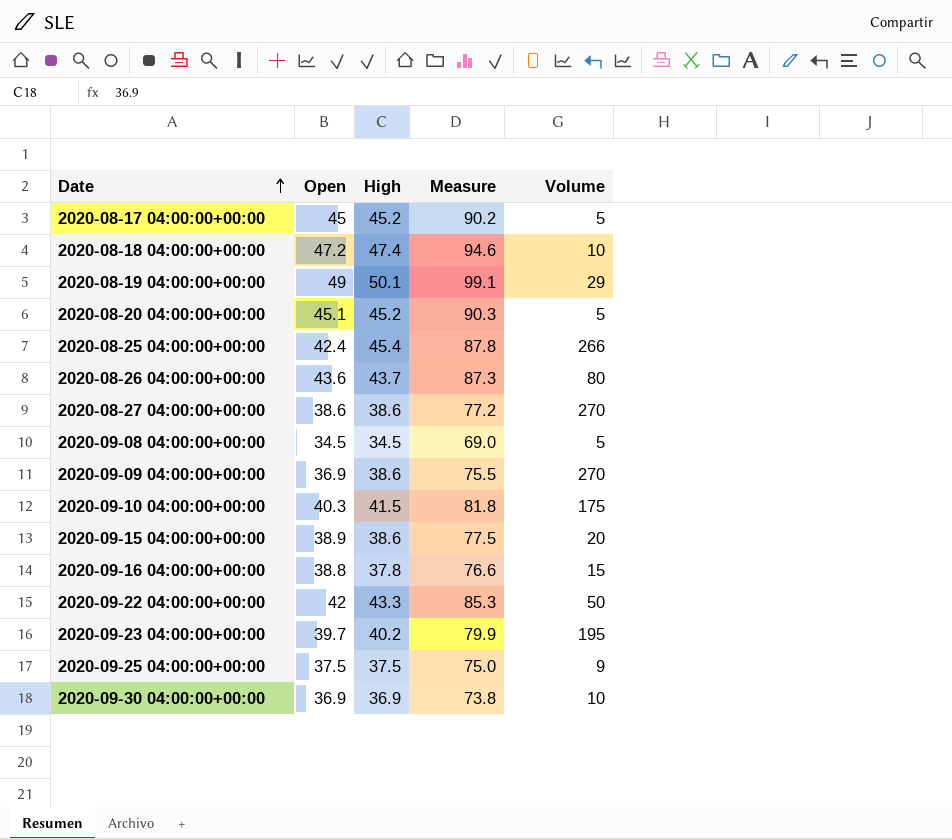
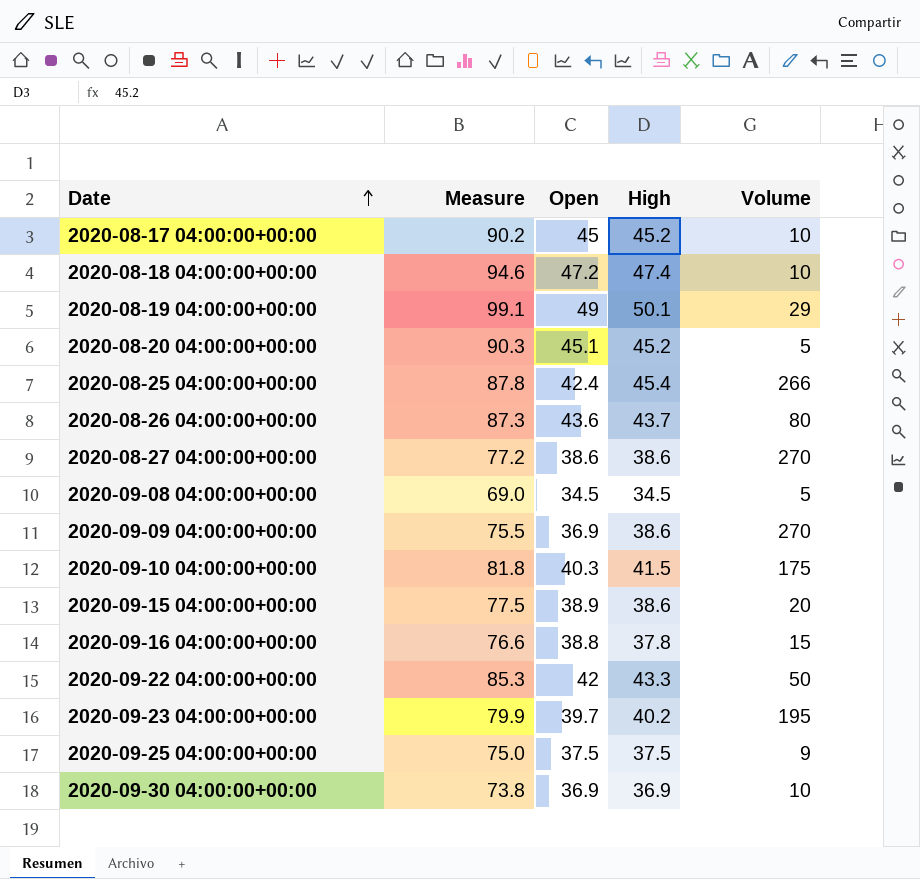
column Measure | position: 4 -> 2
2020-08-17 04:00:00+00:00 | Volume: 5 -> 10

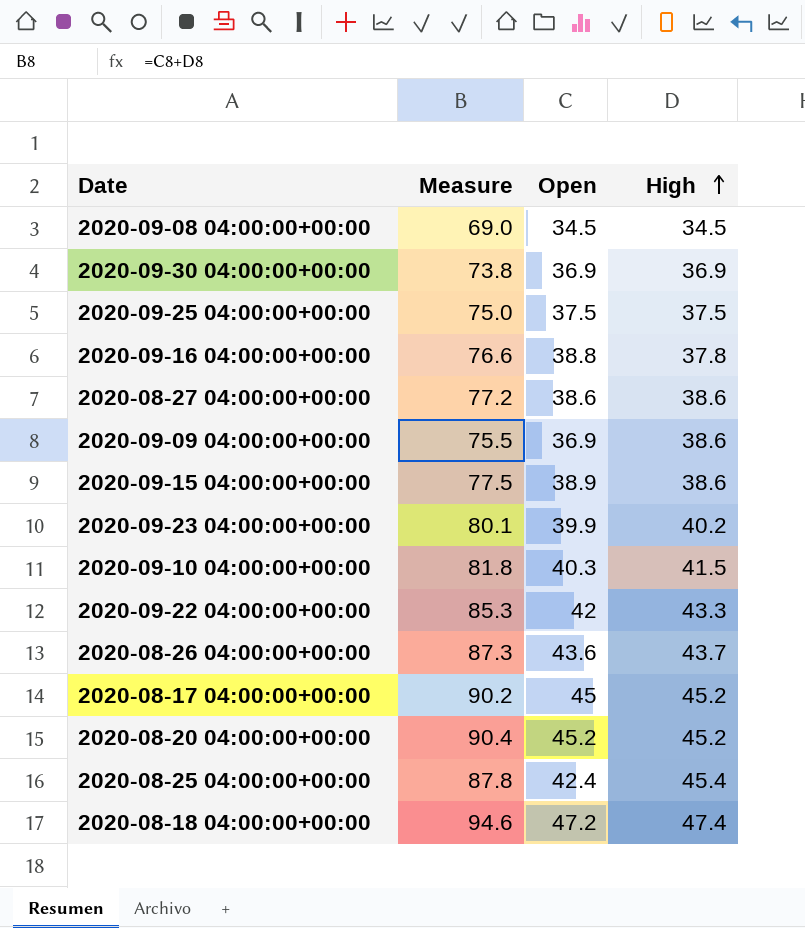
row order: Date ascending -> High ascending
column Volume | position: 5 -> none
row 2020-08-19 04:00:00+00:00: 99.1 | 49 | 50.1 | 29 -> none
2020-09-23 04:00:00+00:00 | Measure: 79.9 -> 80.1
2020-09-23 04:00:00+00:00 | Open: 39.7 -> 39.9
2020-08-20 04:00:00+00:00 | Measure: 90.3 -> 90.4
2020-08-20 04:00:00+00:00 | Open: 45.1 -> 45.2

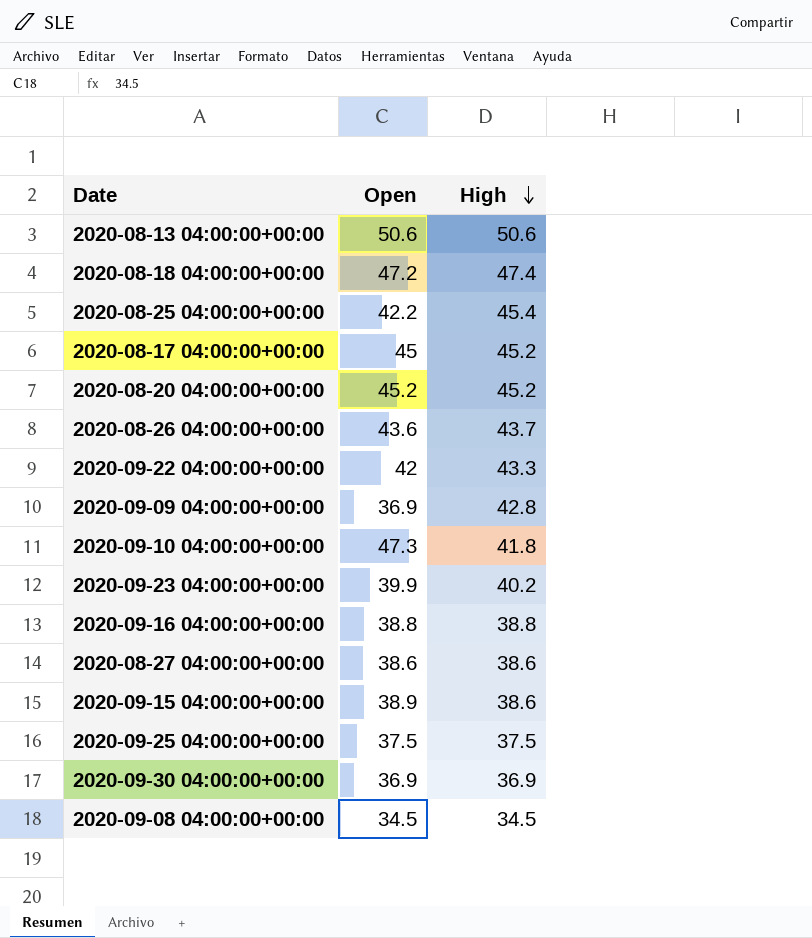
row order: High ascending -> High descending
column Measure | formula: [Open] + [High] -> none
row 2020-08-13 04:00:00+00:00: none -> 50.6 | 50.6
2020-08-25 04:00:00+00:00 | Open: 42.4 -> 42.2
2020-09-09 04:00:00+00:00 | High: 38.6 -> 42.8
2020-09-10 04:00:00+00:00 | Open: 40.3 -> 47.3
2020-09-10 04:00:00+00:00 | High: 41.5 -> 41.8
2020-09-16 04:00:00+00:00 | High: 37.8 -> 38.8

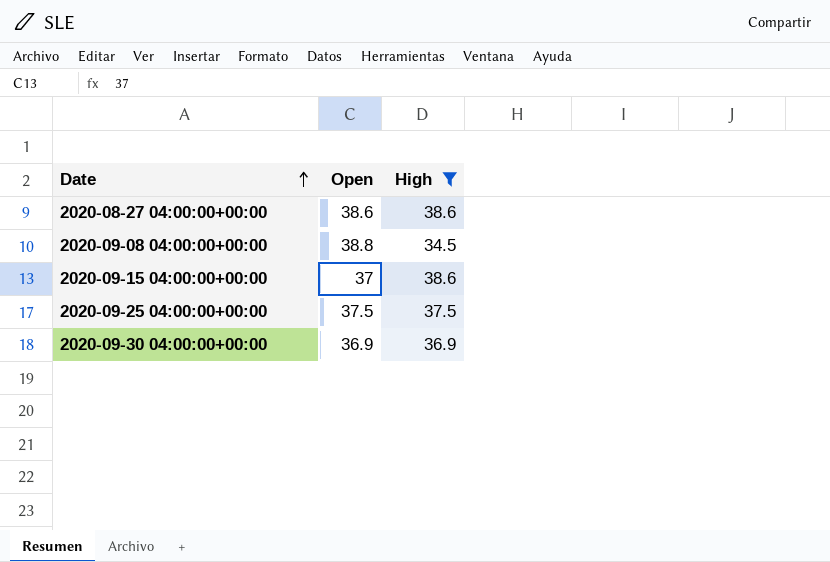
filter: none -> High <= 38.6
row order: High descending -> Date ascending
2020-09-08 04:00:00+00:00 | Open: 34.5 -> 38.8
2020-09-15 04:00:00+00:00 | Open: 38.9 -> 37

